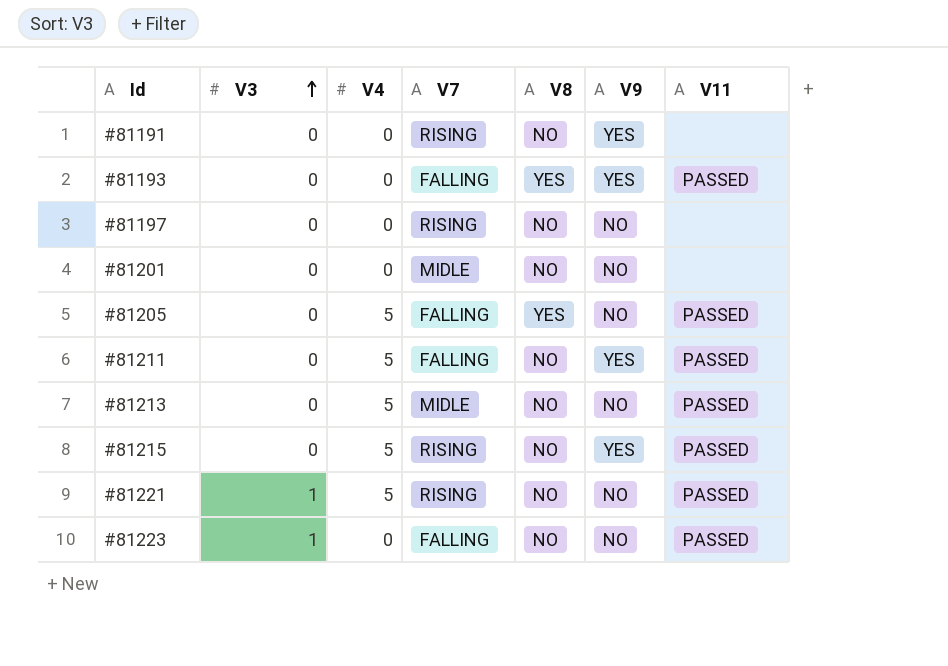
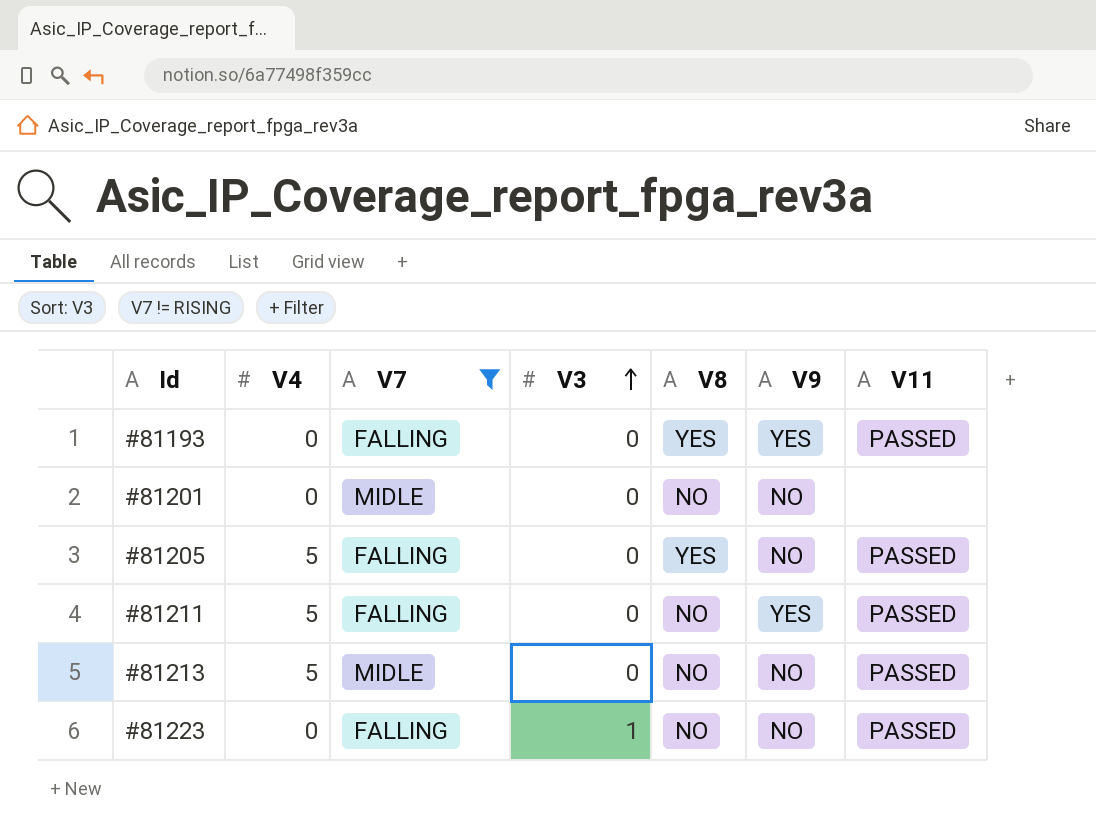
filter: none -> V7 != RISING
column V3 | position: 2 -> 4

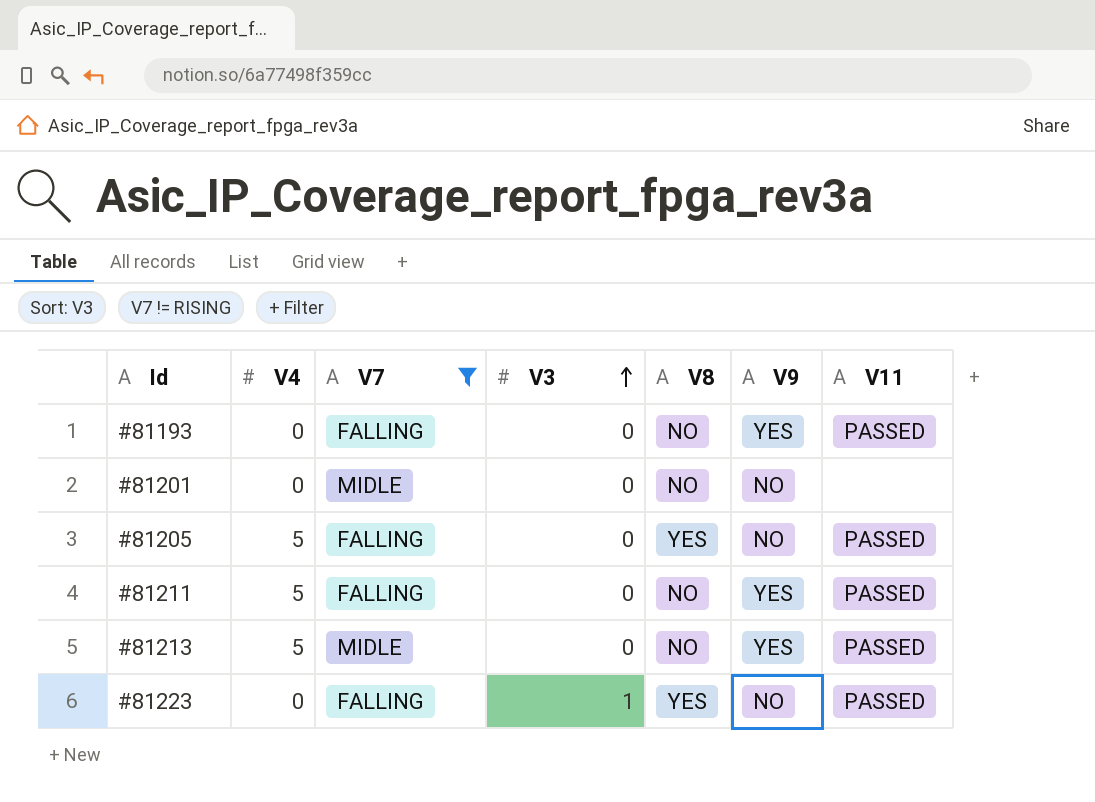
#81193 | V8: YES -> NO
#81213 | V9: NO -> YES
#81223 | V8: NO -> YES

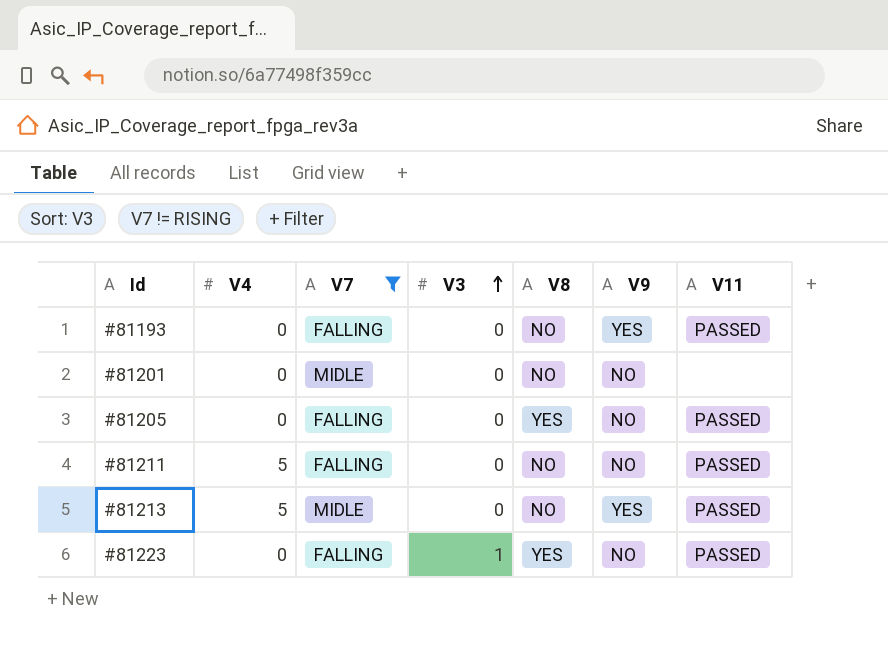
#81205 | V4: 5 -> 0
#81211 | V9: YES -> NO

